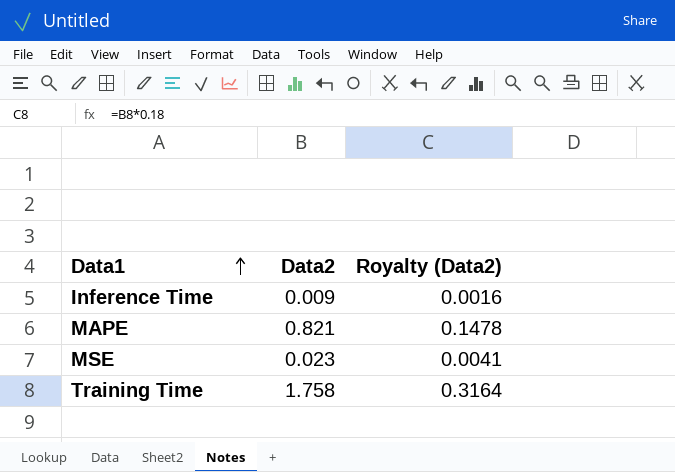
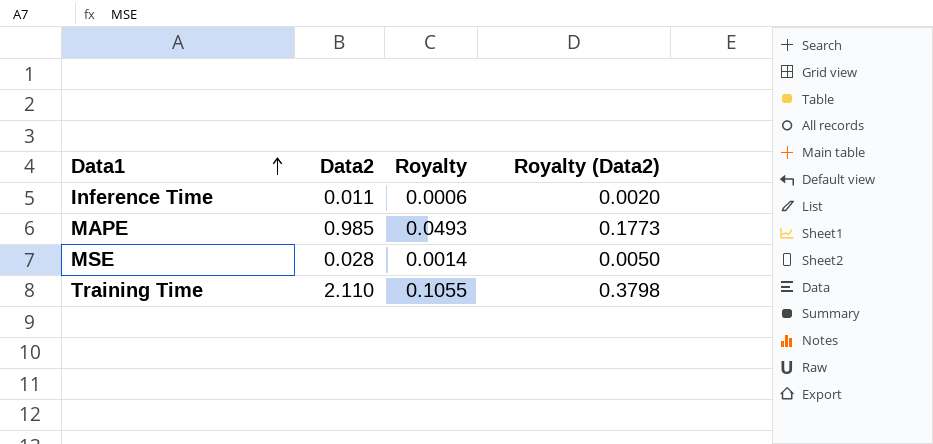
column Royalty | formula: none -> [Data2] * 0.05
Inference Time | Data2: 0.009 -> 0.011
Inference Time | Royalty (Data2): 0.0016 -> 0.0020
MAPE | Data2: 0.821 -> 0.985
MAPE | Royalty (Data2): 0.1478 -> 0.1773
MSE | Data2: 0.023 -> 0.028
MSE | Royalty (Data2): 0.0041 -> 0.0050
Training Time | Data2: 1.758 -> 2.110
Training Time | Royalty (Data2): 0.3164 -> 0.3798

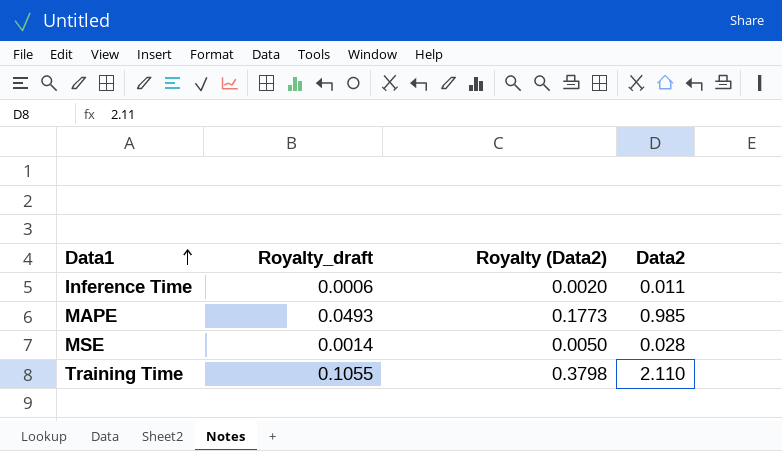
column name: Royalty -> Royalty_draft
column Data2 | position: 2 -> 4

